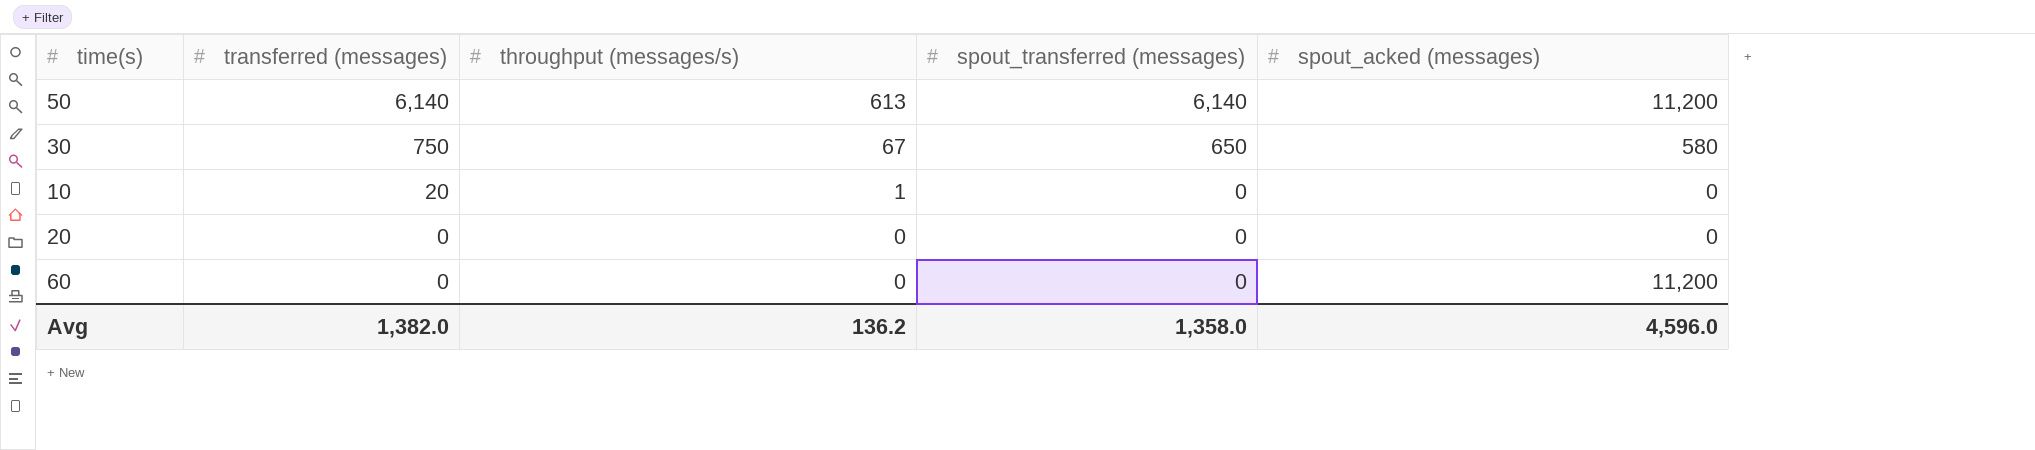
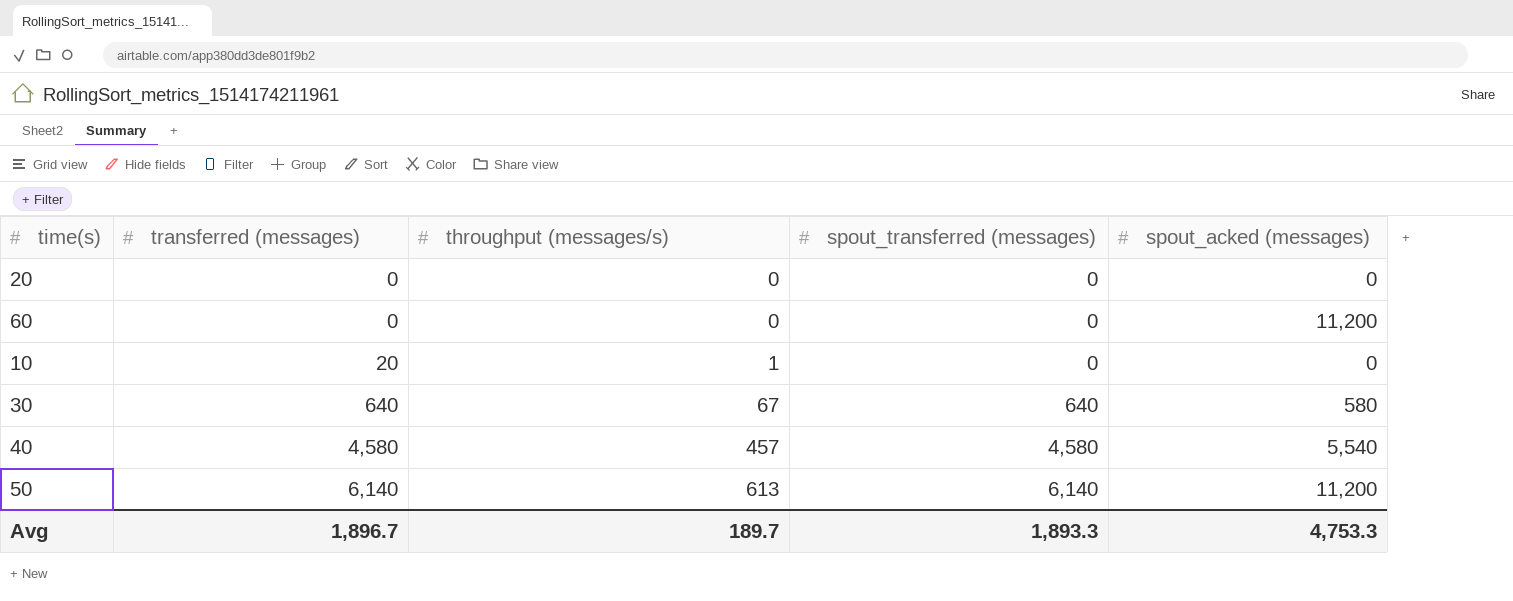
row order: transferred (messages) descending -> transferred (messages) ascending
30 | transferred (messages): 750 -> 640
30 | spout_transferred (messages): 650 -> 640
row 40: none -> 4,580 | 457 | 4,580 | 5,540
Avg | transferred (messages): 1,382.0 -> 1,896.7
Avg | throughput (messages/s): 136.2 -> 189.7
Avg | spout_transferred (messages): 1,358.0 -> 1,893.3
Avg | spout_acked (messages): 4,596.0 -> 4,753.3

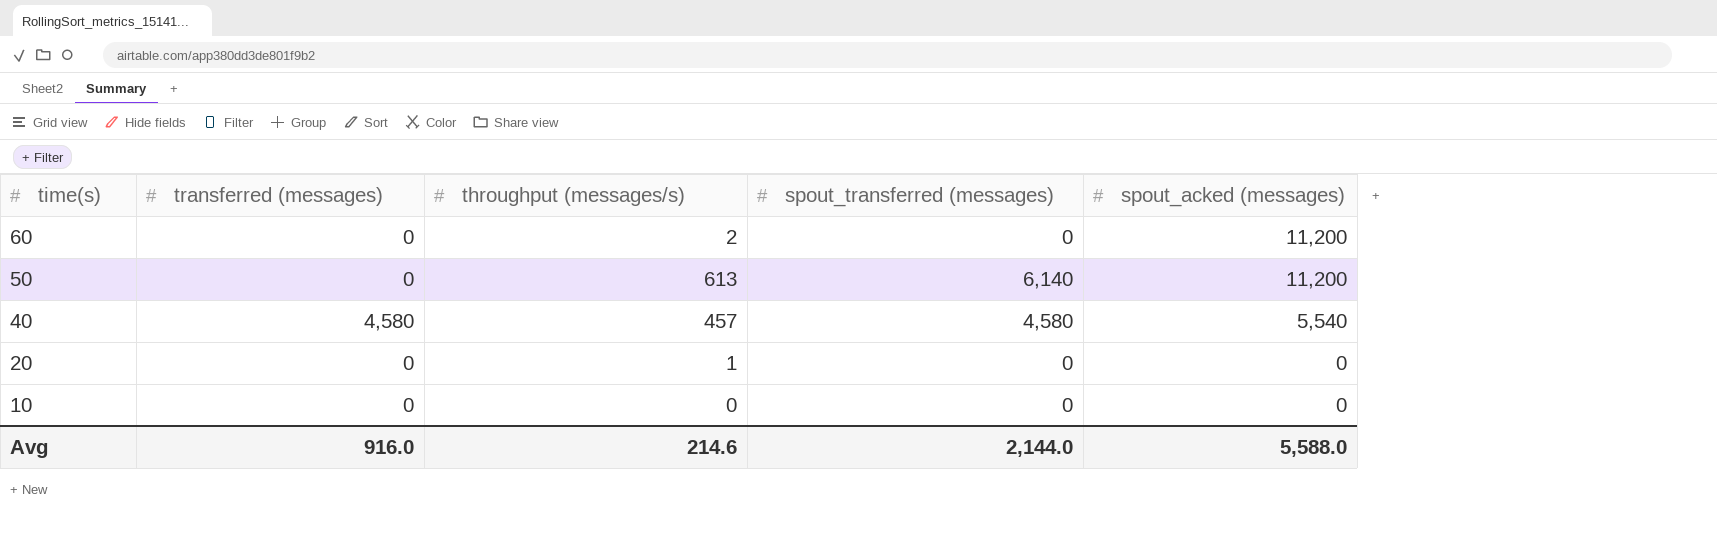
row order: transferred (messages) ascending -> time(s) descending
row 30: 640 | 67 | 640 | 580 -> none
60 | throughput (messages/s): 0 -> 2
50 | transferred (messages): 6,140 -> 0
20 | throughput (messages/s): 0 -> 1
10 | transferred (messages): 20 -> 0
10 | throughput (messages/s): 1 -> 0
Avg | transferred (messages): 1,896.7 -> 916.0
Avg | throughput (messages/s): 189.7 -> 214.6
Avg | spout_transferred (messages): 1,893.3 -> 2,144.0
Avg | spout_acked (messages): 4,753.3 -> 5,588.0

